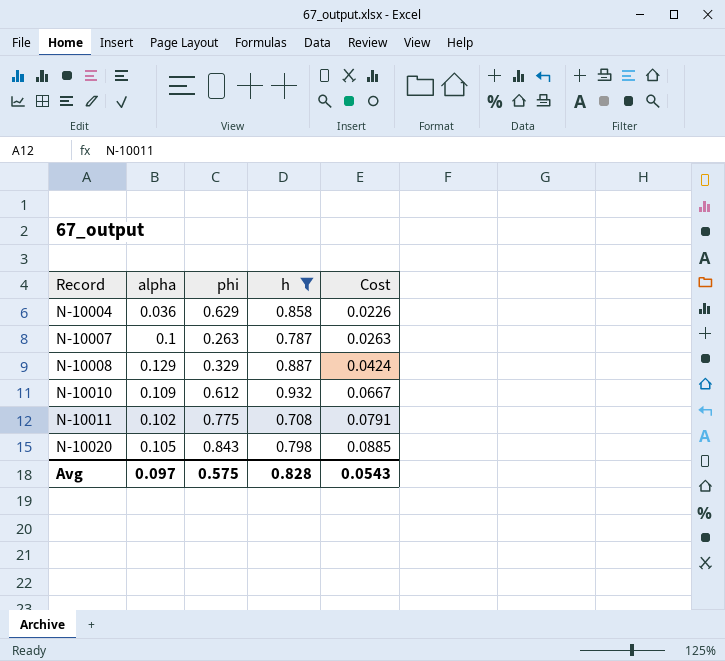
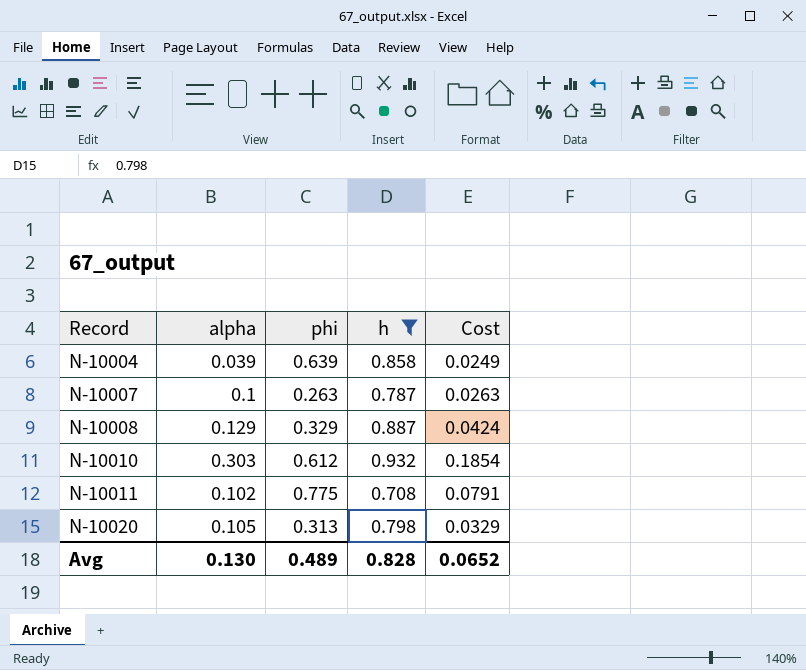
N-10004 | alpha: 0.036 -> 0.039
N-10004 | phi: 0.629 -> 0.639
N-10004 | Cost: 0.0226 -> 0.0249
N-10010 | alpha: 0.109 -> 0.303
N-10010 | Cost: 0.0667 -> 0.1854
N-10020 | phi: 0.843 -> 0.313
N-10020 | Cost: 0.0885 -> 0.0329
Avg | alpha: 0.097 -> 0.130
Avg | phi: 0.575 -> 0.489
Avg | Cost: 0.0543 -> 0.0652

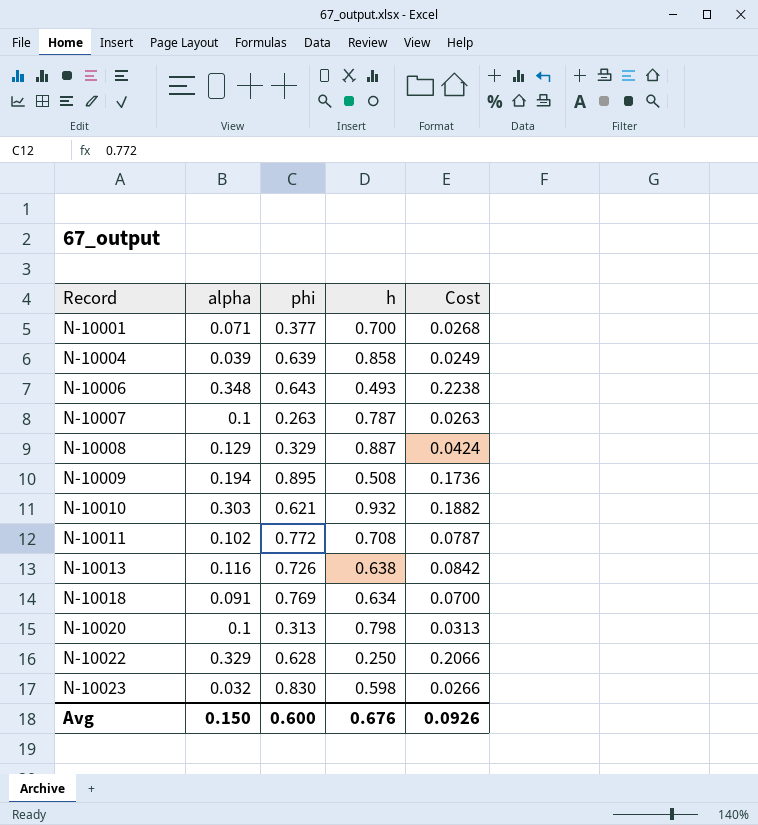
filter: h >= 0.708 -> none
N-10010 | phi: 0.612 -> 0.621
N-10010 | Cost: 0.1854 -> 0.1882
N-10011 | phi: 0.775 -> 0.772
N-10011 | Cost: 0.0791 -> 0.0787
N-10020 | alpha: 0.105 -> 0.1
N-10020 | Cost: 0.0329 -> 0.0313
Avg | alpha: 0.130 -> 0.150
Avg | phi: 0.489 -> 0.600
Avg | h: 0.828 -> 0.676
Avg | Cost: 0.0652 -> 0.0926

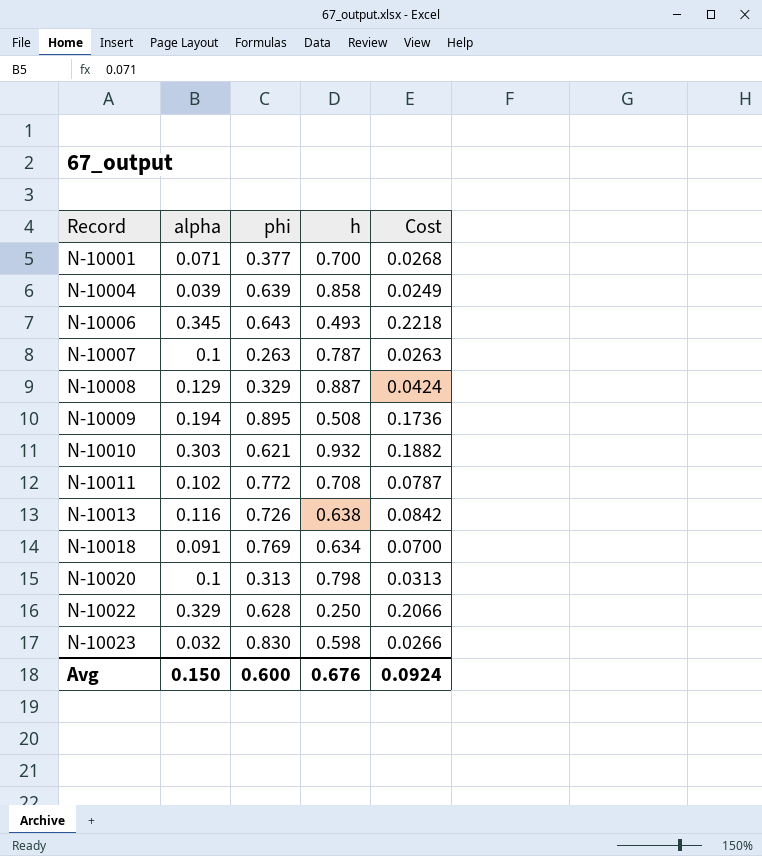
N-10006 | alpha: 0.348 -> 0.345
N-10006 | Cost: 0.2238 -> 0.2218
Avg | Cost: 0.0926 -> 0.0924

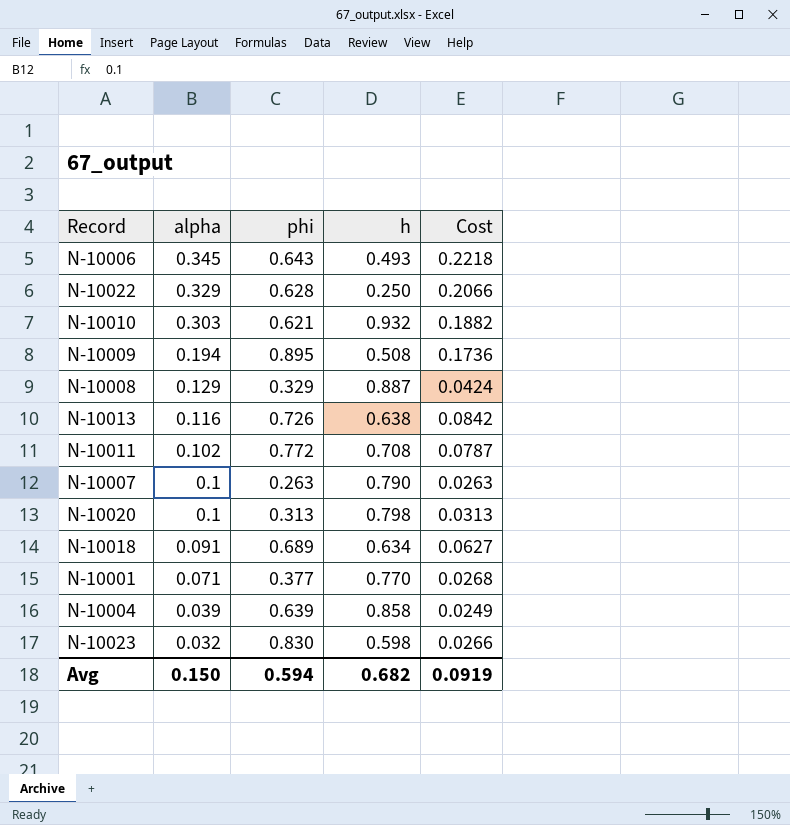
row order: Record ascending -> alpha descending
N-10007 | h: 0.787 -> 0.790
N-10018 | phi: 0.769 -> 0.689
N-10018 | Cost: 0.0700 -> 0.0627
N-10001 | h: 0.700 -> 0.770
Avg | phi: 0.600 -> 0.594
Avg | h: 0.676 -> 0.682
Avg | Cost: 0.0924 -> 0.0919

